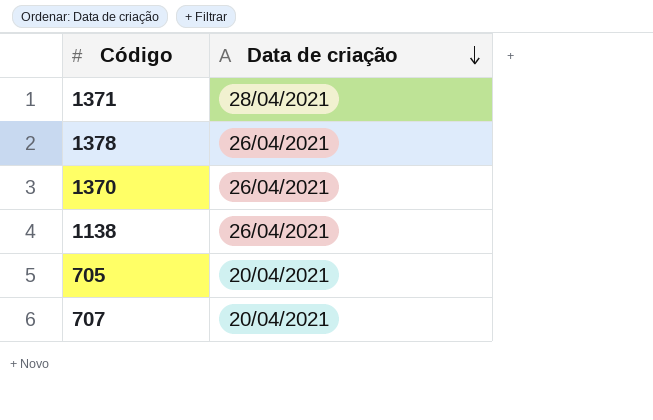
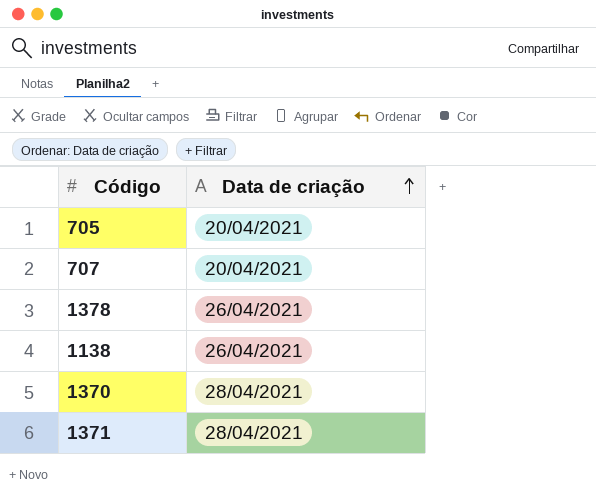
row order: Data de criação descending -> Data de criação ascending
1370 | Data de criação: 26/04/2021 -> 28/04/2021

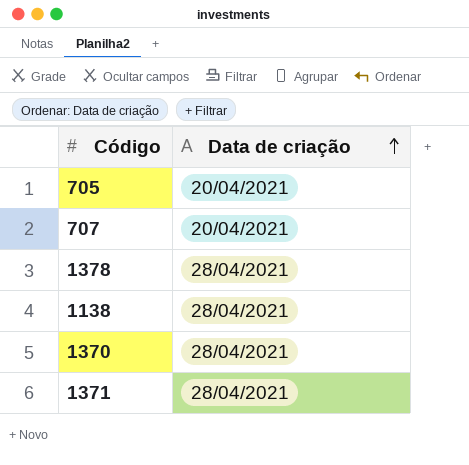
1378 | Data de criação: 26/04/2021 -> 28/04/2021
1138 | Data de criação: 26/04/2021 -> 28/04/2021

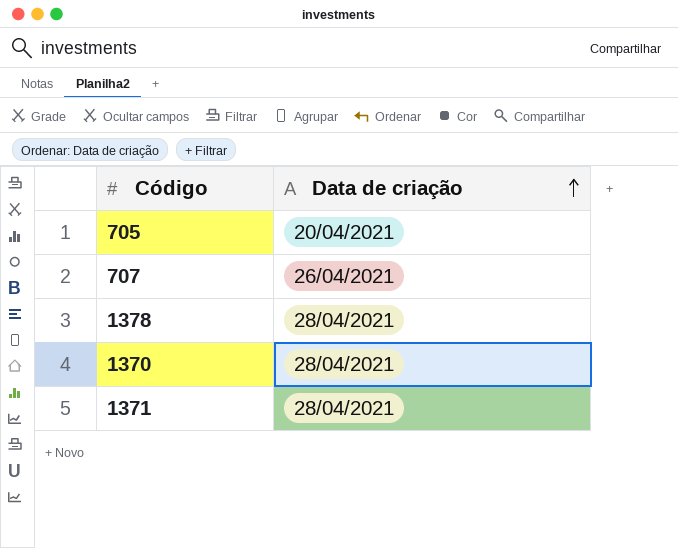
row 1138: 28/04/2021 -> none
707 | Data de criação: 20/04/2021 -> 26/04/2021

